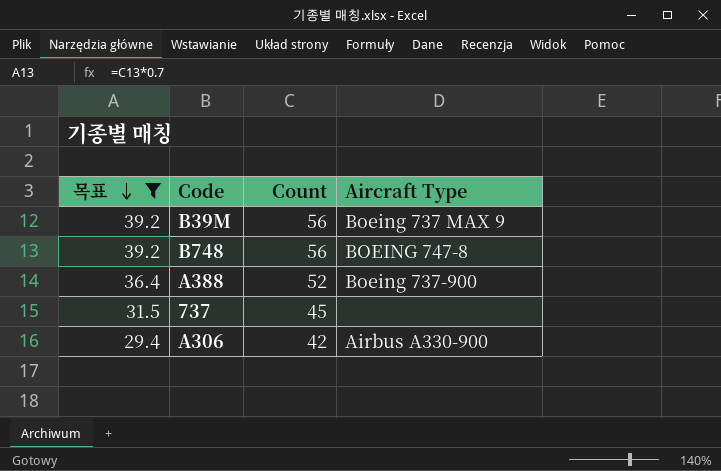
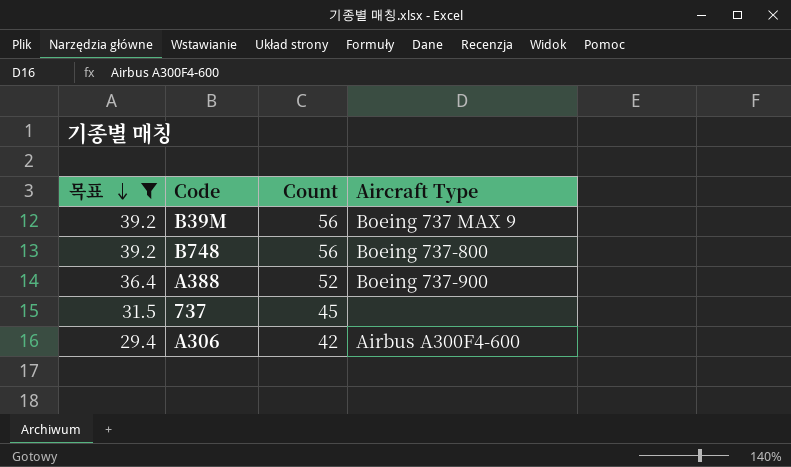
B748 | Aircraft Type: BOEING 747-8 -> Boeing 737-800
A306 | Aircraft Type: Airbus A330-900 -> Airbus A300F4-600

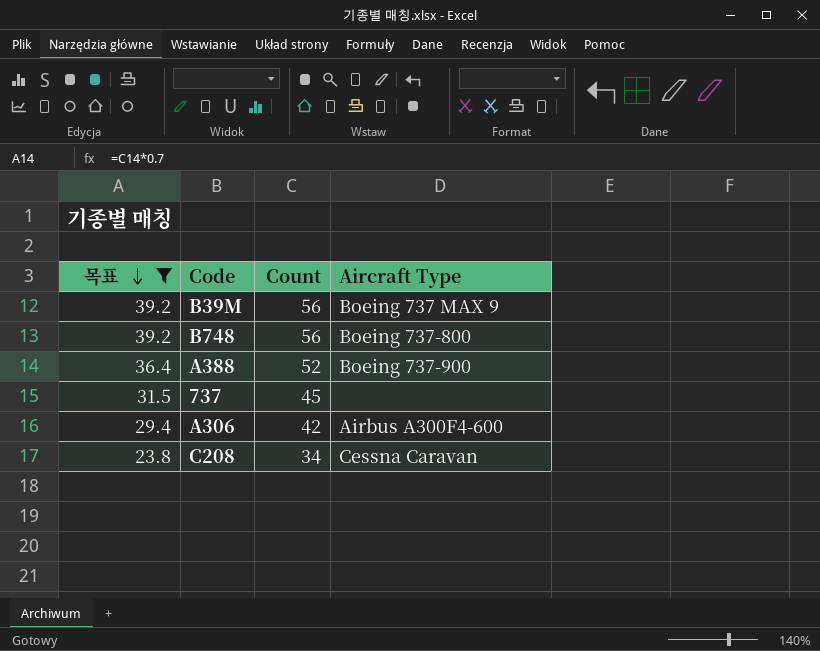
row C208: none -> 23.8 | 34 | Cessna Caravan

